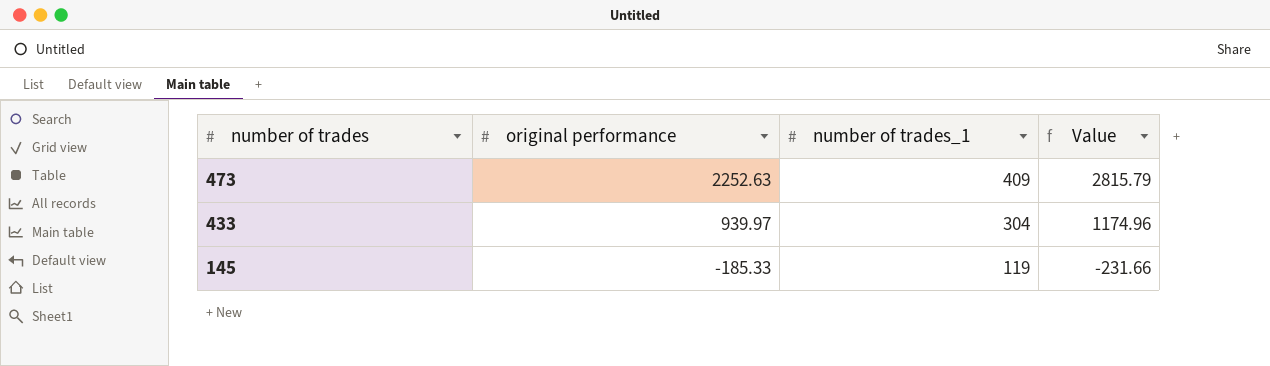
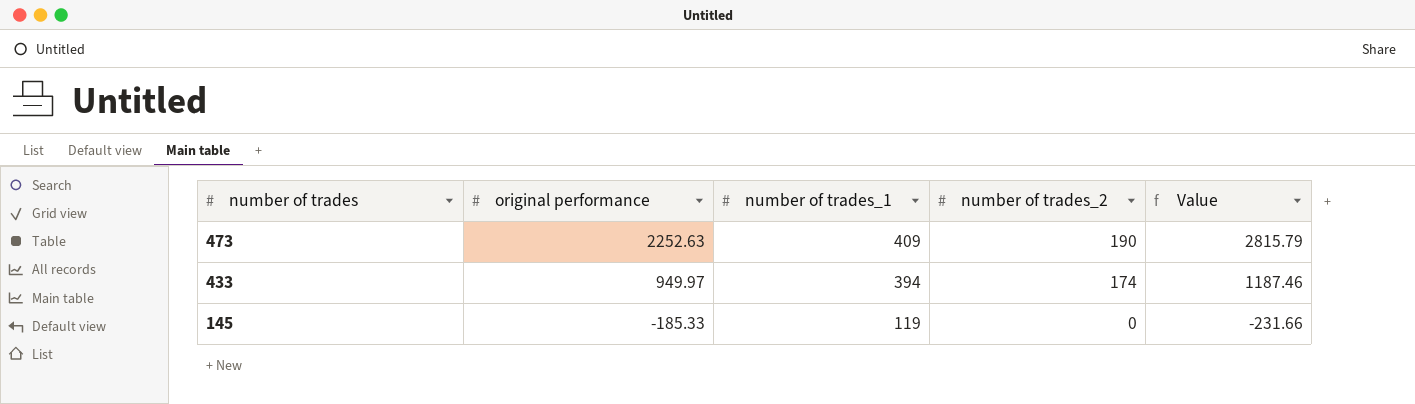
column number of trades_2 | position: none -> 4
433 | original performance: 939.97 -> 949.97
433 | number of trades_1: 304 -> 394
433 | Value: 1174.96 -> 1187.46

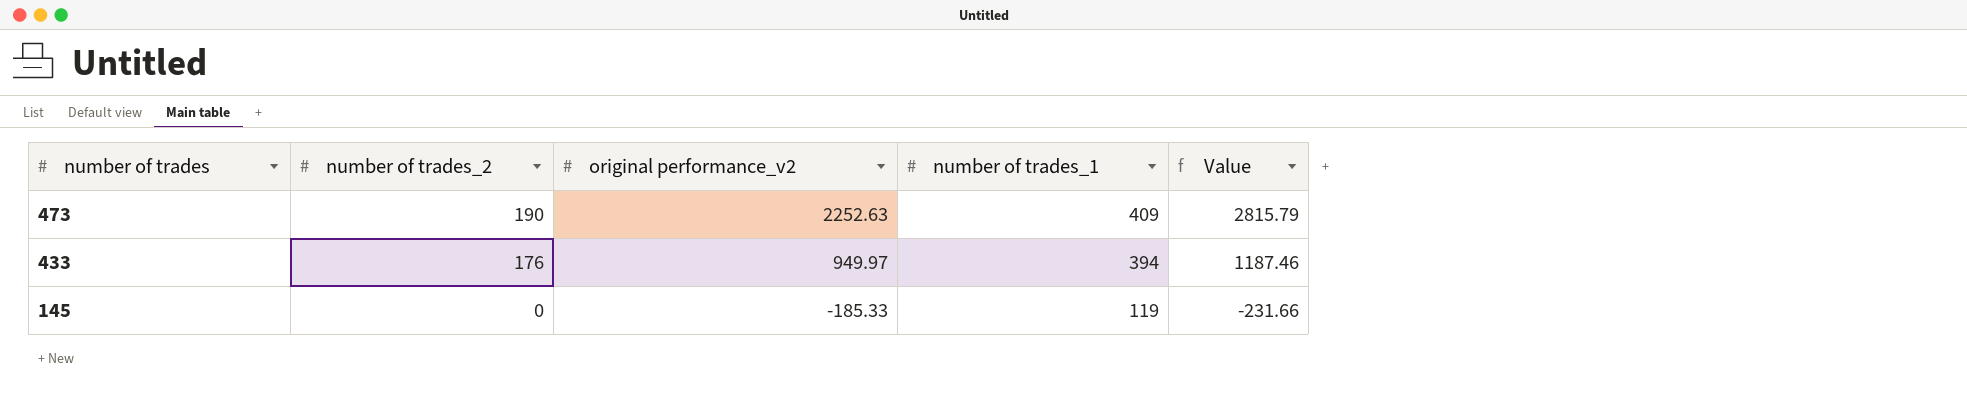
column number of trades_2 | position: 4 -> 2
column name: original performance -> original performance_v2
433 | number of trades_2: 174 -> 176

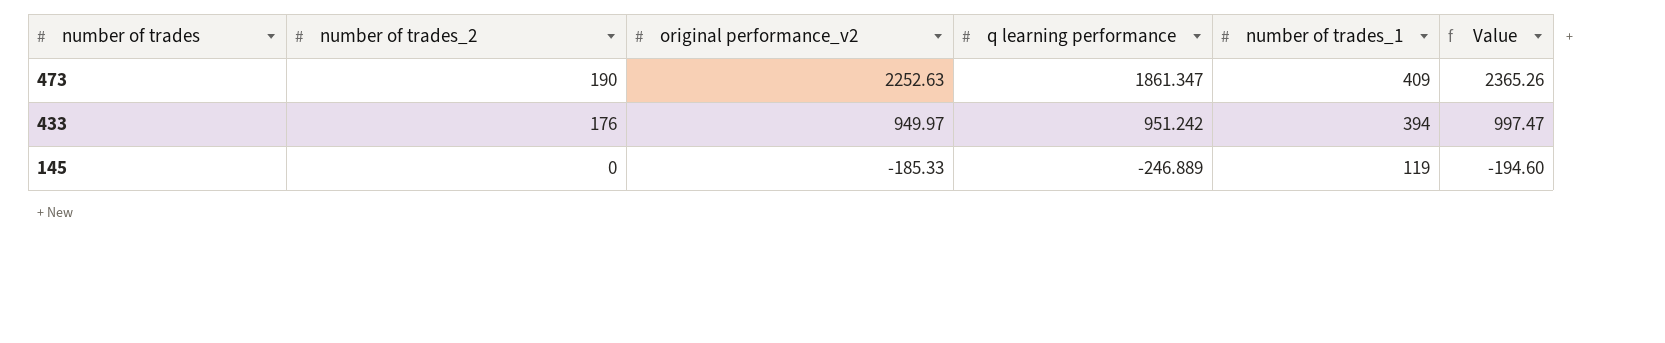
column q learning performance | position: none -> 4
column Value | formula: [original performance_v2] * 1.25 -> [original performance_v2] * 1.05

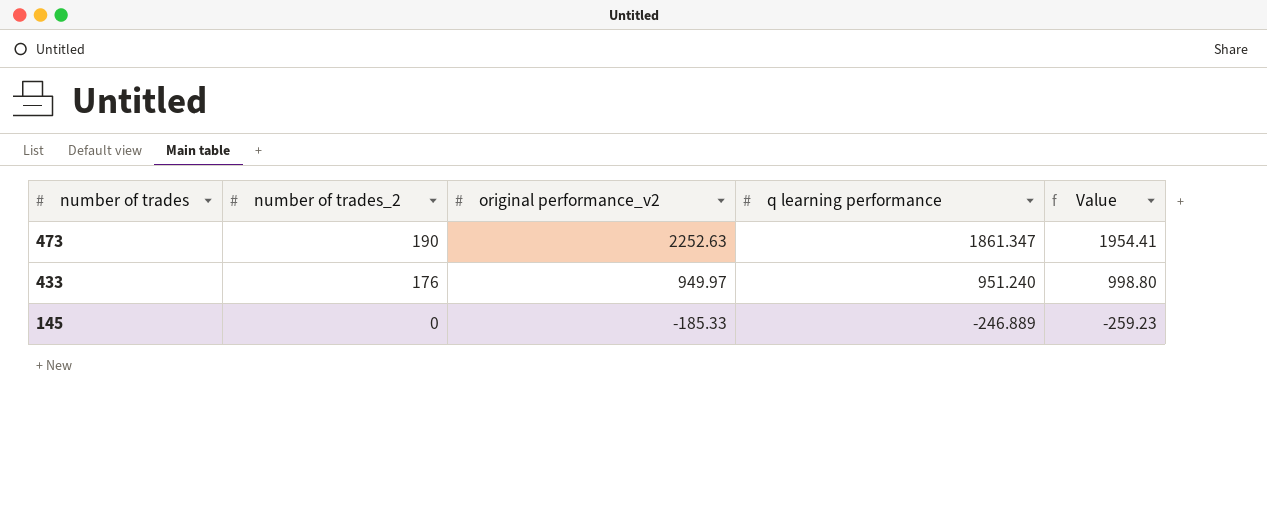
column number of trades_1 | position: 5 -> none
column Value | formula: [original performance_v2] * 1.05 -> [q learning performance] * 1.05
433 | q learning performance: 951.242 -> 951.240

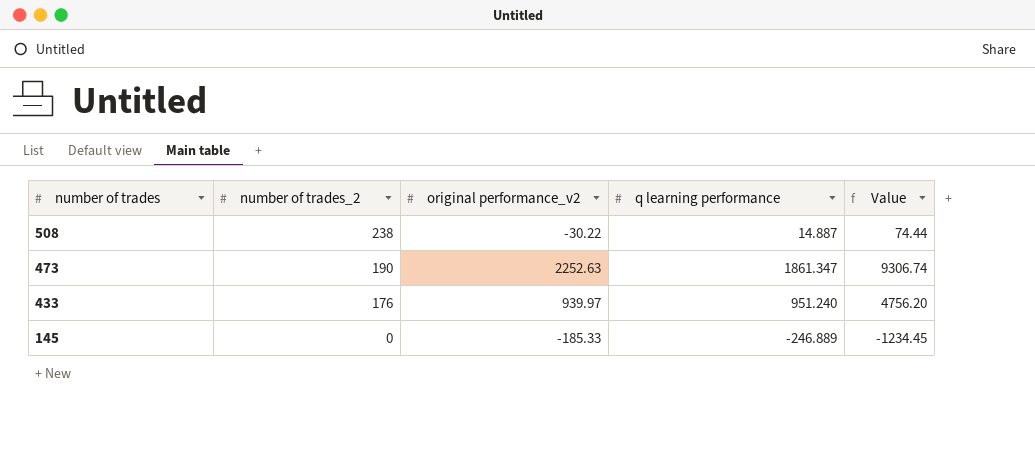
column Value | formula: [q learning performance] * 1.05 -> [q learning performance] * 5
row 508: none -> 238 | -30.22 | 14.887 | 74.44
433 | original performance_v2: 949.97 -> 939.97

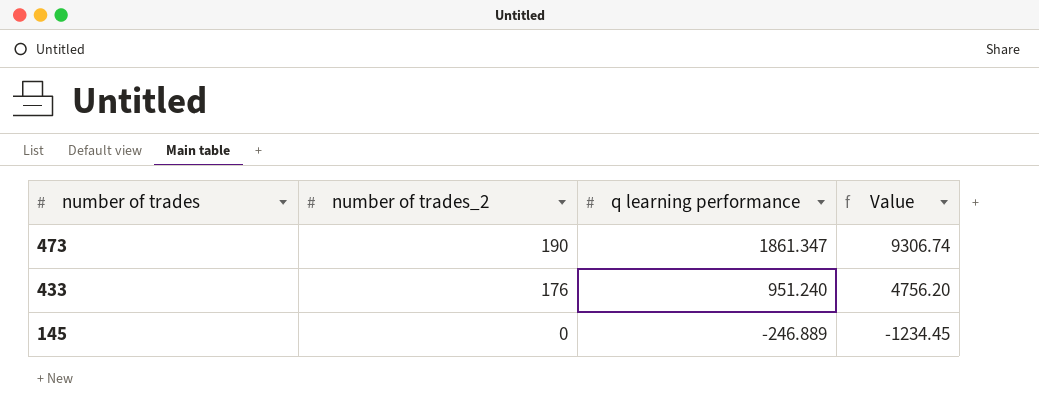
column original performance_v2 | position: 3 -> none
row 508: 238 | -30.22 | 14.887 | 74.44 -> none

